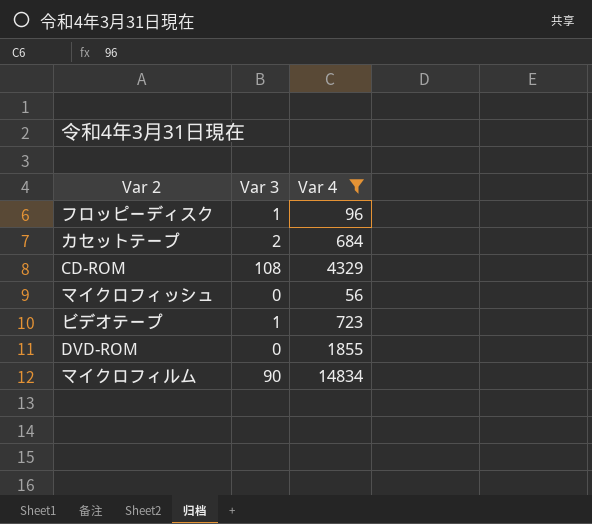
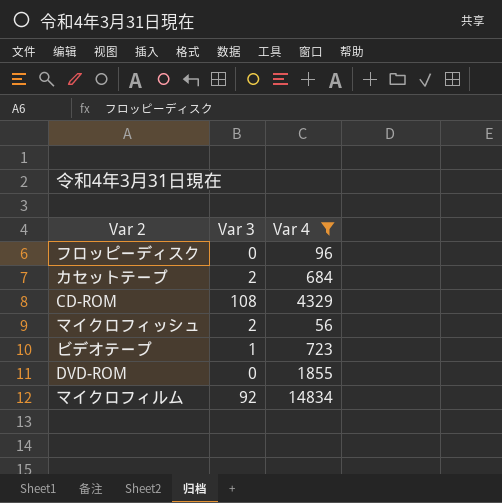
フロッピーディスク | Var 3: 1 -> 0
マイクロフィッシュ | Var 3: 0 -> 2
マイクロフィルム | Var 3: 90 -> 92

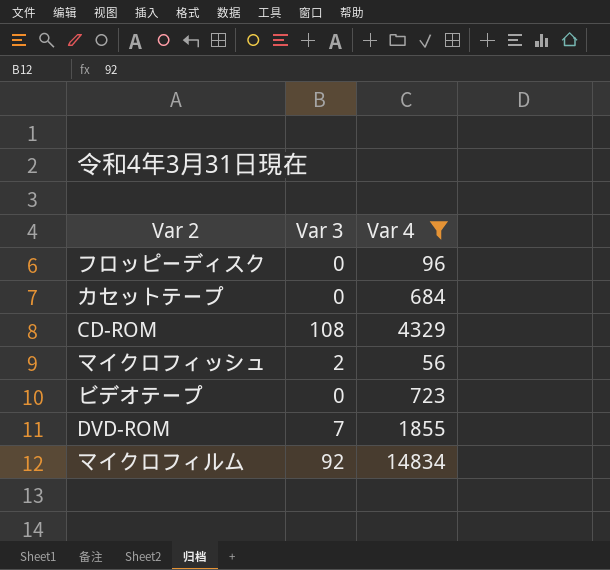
カセットテープ | Var 3: 2 -> 0
ビデオテープ | Var 3: 1 -> 0
DVD-ROM | Var 3: 0 -> 7

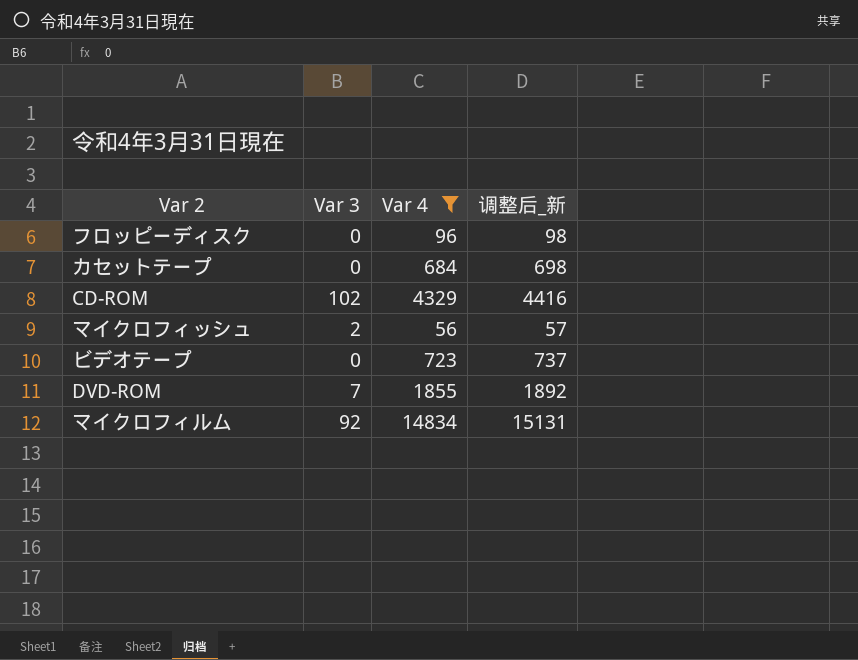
column 调整后_新 | formula: none -> [Var 4] * 1.02
CD-ROM | Var 3: 108 -> 102

